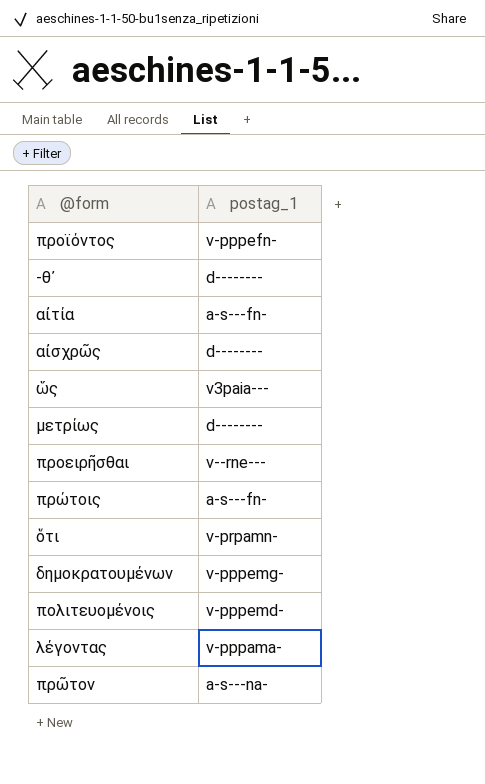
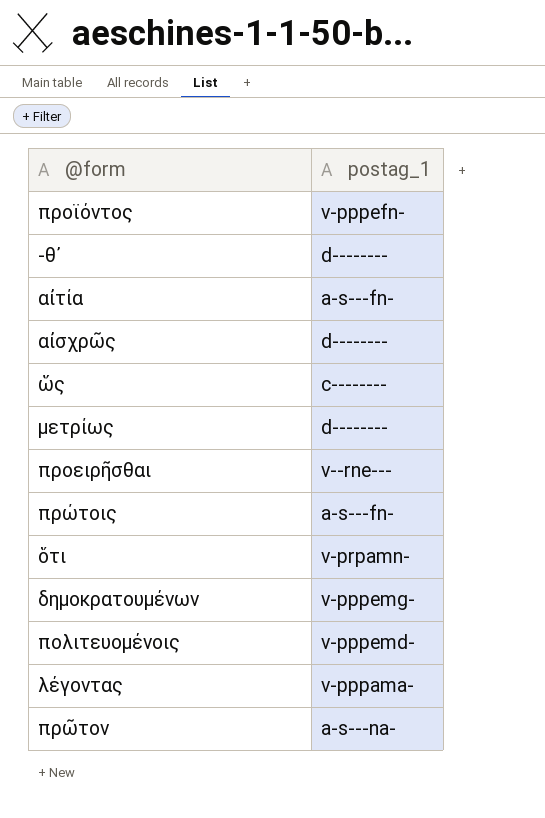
ὥς | postag_1: v3paia--- -> c--------

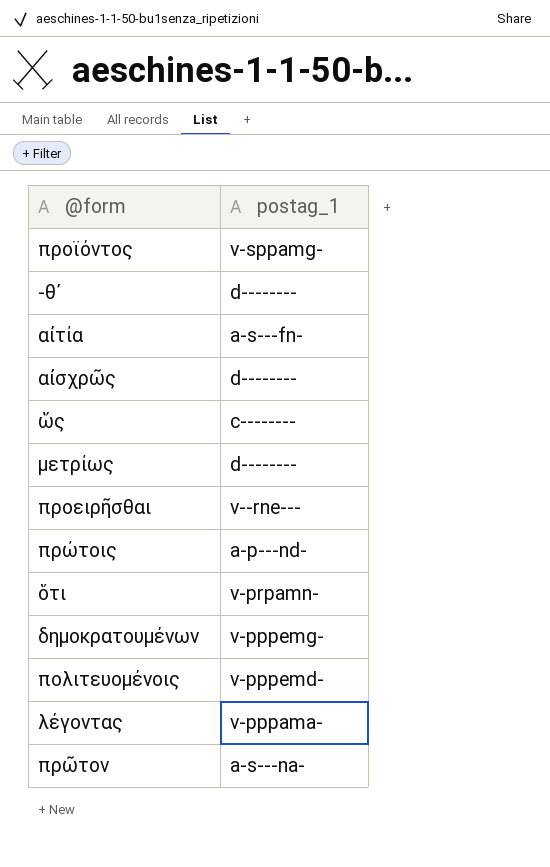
προϊόντος | postag_1: v-pppefn- -> v-sppamg-
πρώτοις | postag_1: a-s---fn- -> a-p---nd-

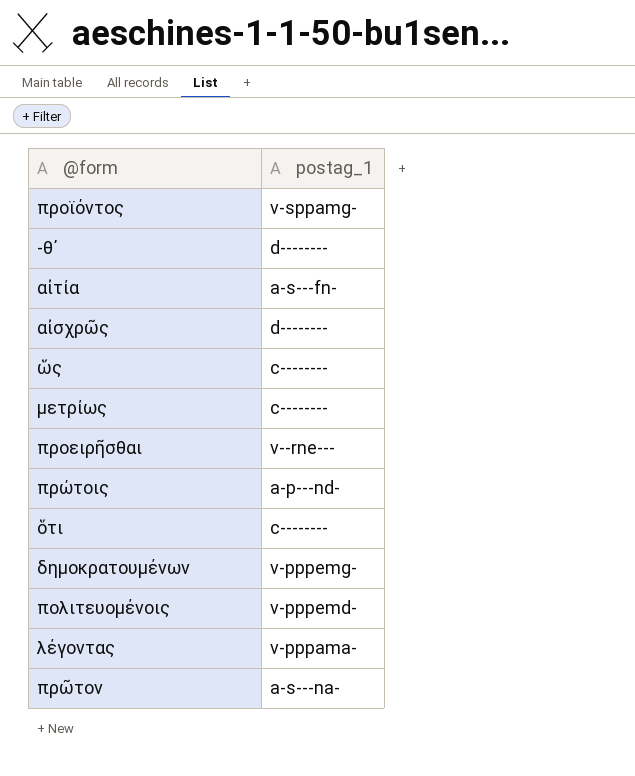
μετρίως | postag_1: d-------- -> c--------
ὅτι | postag_1: v-prpamn- -> c--------

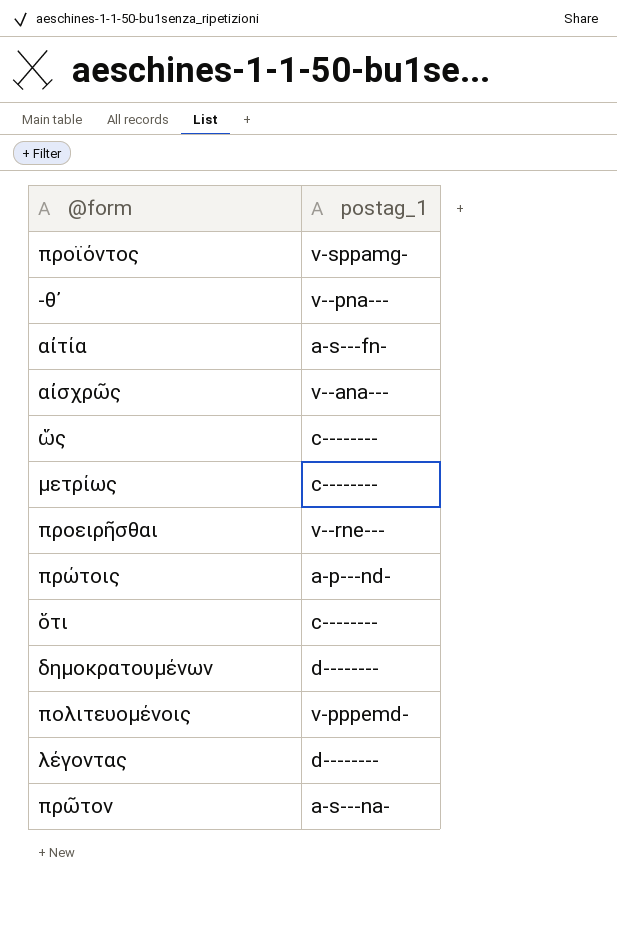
-θ᾽ | postag_1: d-------- -> v--pna---
αἰσχρῶς | postag_1: d-------- -> v--ana---
δημοκρατουμένων | postag_1: v-pppemg- -> d--------
λέγοντας | postag_1: v-pppama- -> d--------

